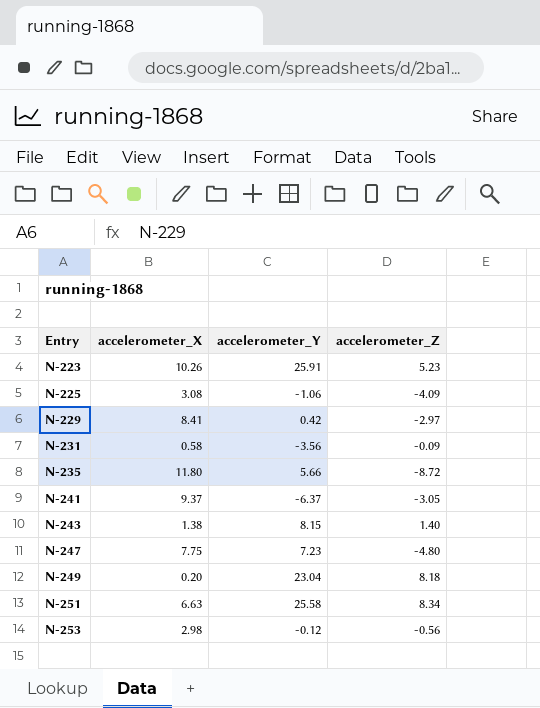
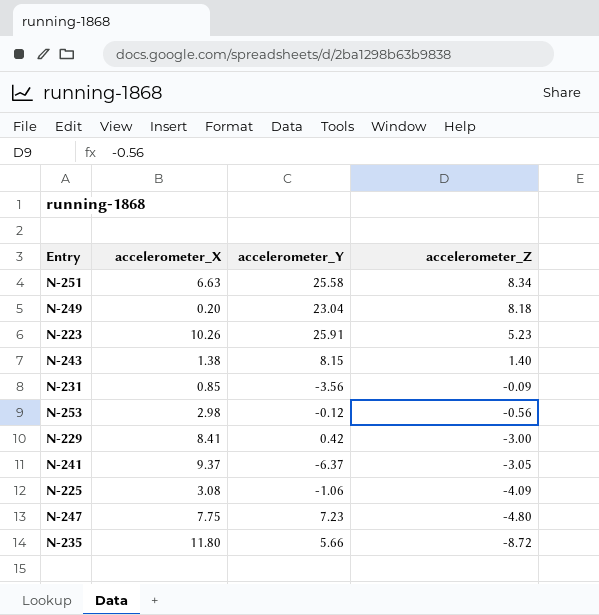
row order: Entry ascending -> accelerometer_Z descending
N-231 | accelerometer_X: 0.58 -> 0.85
N-229 | accelerometer_Z: -2.97 -> -3.00

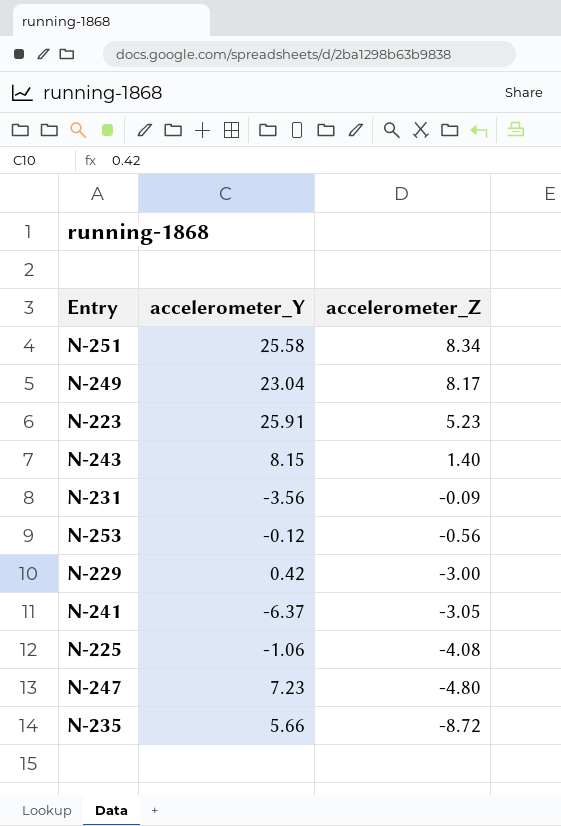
column accelerometer_X | position: 2 -> none
N-249 | accelerometer_Z: 8.18 -> 8.17
N-225 | accelerometer_Z: -4.09 -> -4.08

